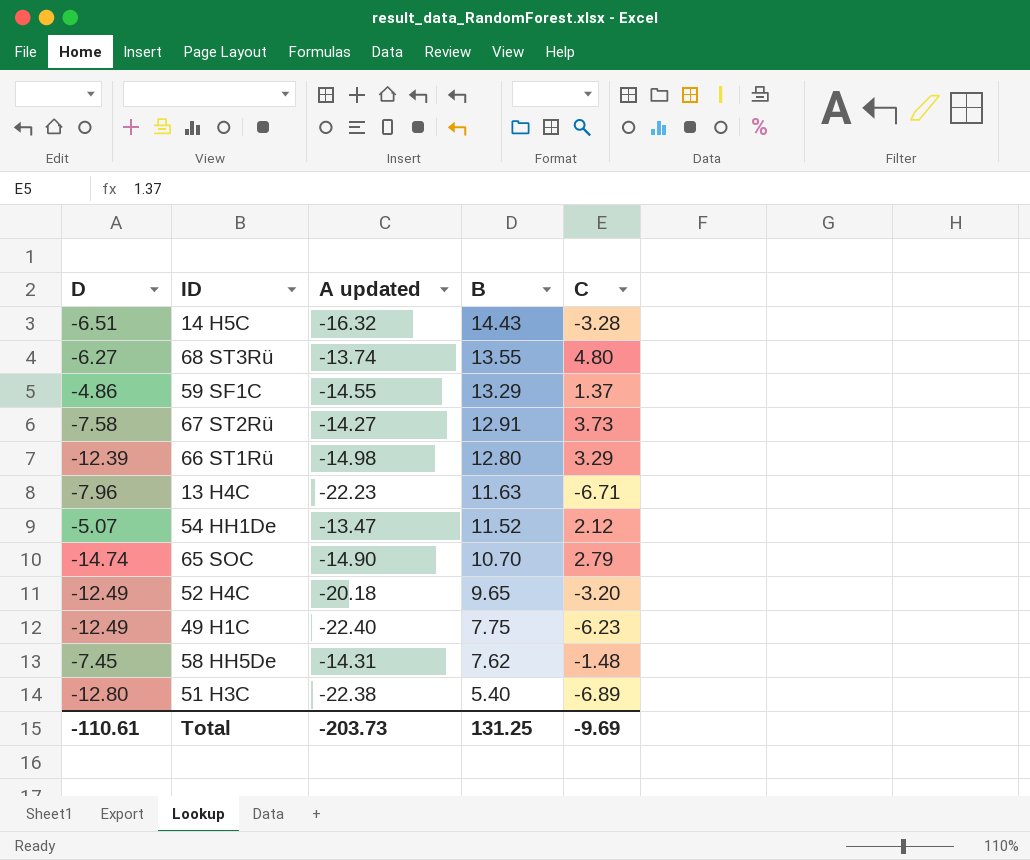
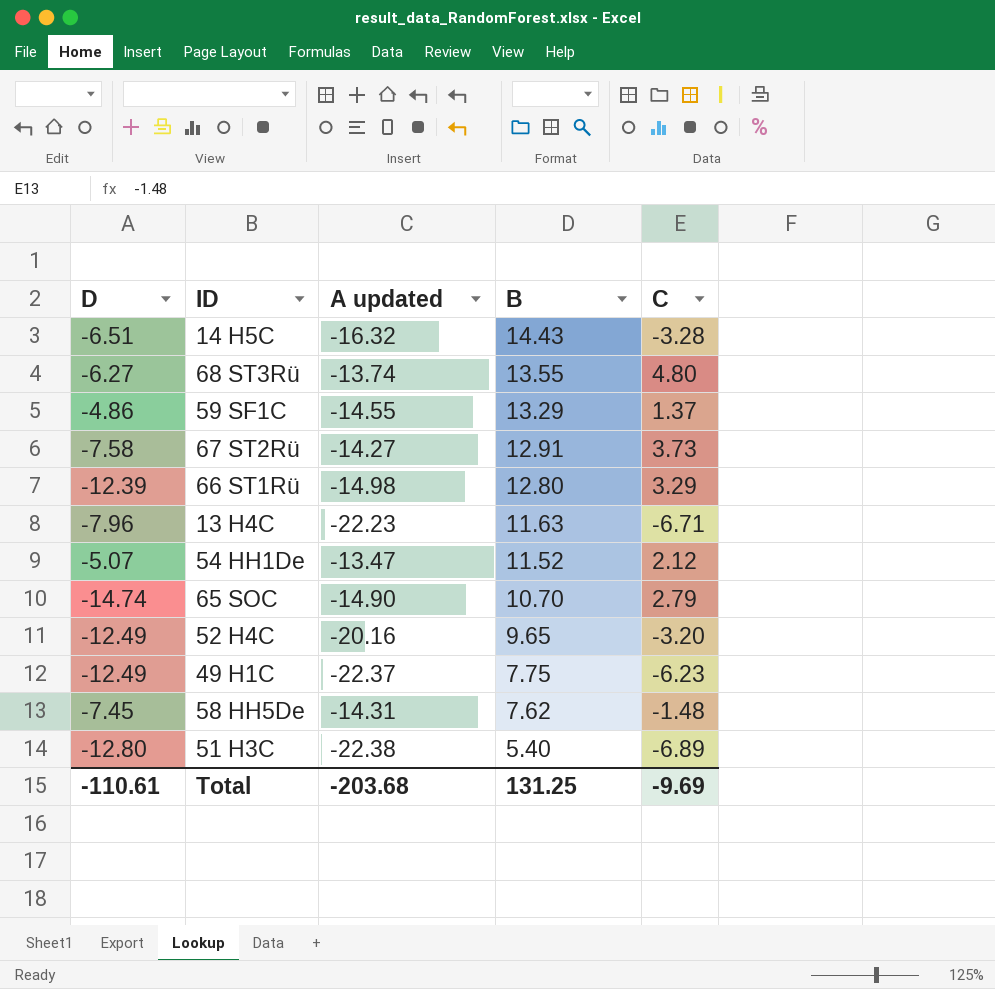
52 H4C | A updated: -20.18 -> -20.16
49 H1C | A updated: -22.40 -> -22.37
Total | A updated: -203.73 -> -203.68

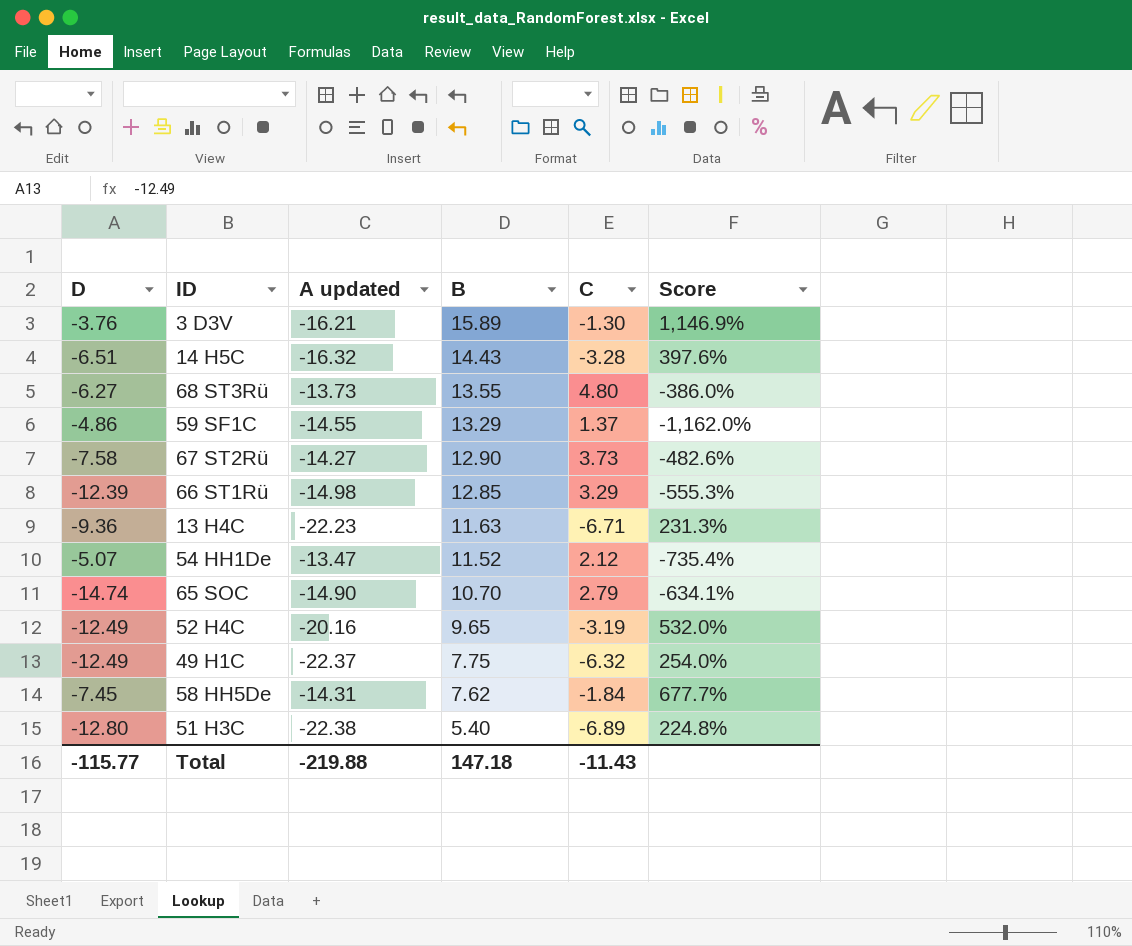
column Score | formula: none -> ([A updated] - [C]) / [C]
row 3 D3V: none -> -3.76 | -16.21 | 15.89 | -1.30 | 1,146.9%
68 ST3Rü | A updated: -13.74 -> -13.73
67 ST2Rü | B: 12.91 -> 12.90
66 ST1Rü | B: 12.80 -> 12.85
13 H4C | D: -7.96 -> -9.36
52 H4C | C: -3.20 -> -3.19
49 H1C | C: -6.23 -> -6.32
58 HH5De | C: -1.48 -> -1.84
Total | D: -110.61 -> -115.77
Total | A updated: -203.68 -> -219.88
Total | B: 131.25 -> 147.18
Total | C: -9.69 -> -11.43

